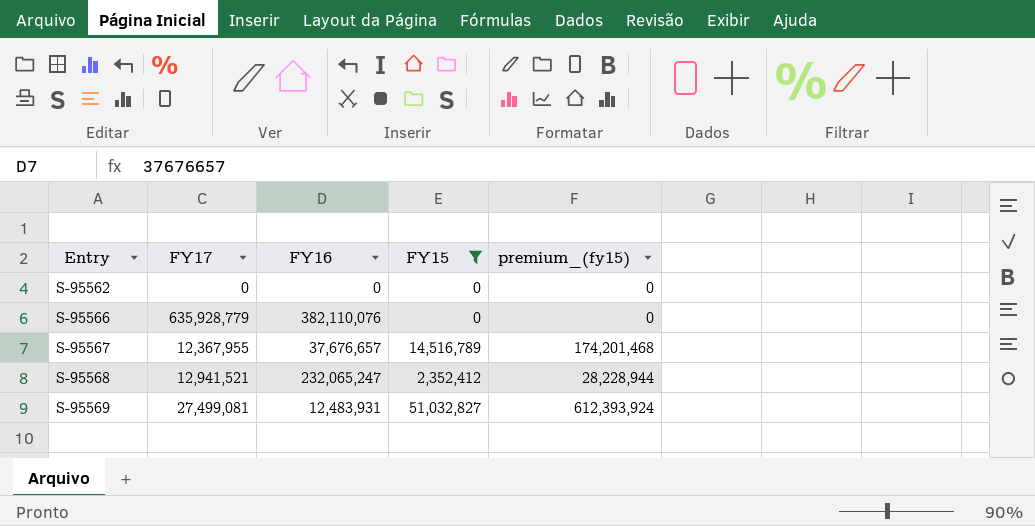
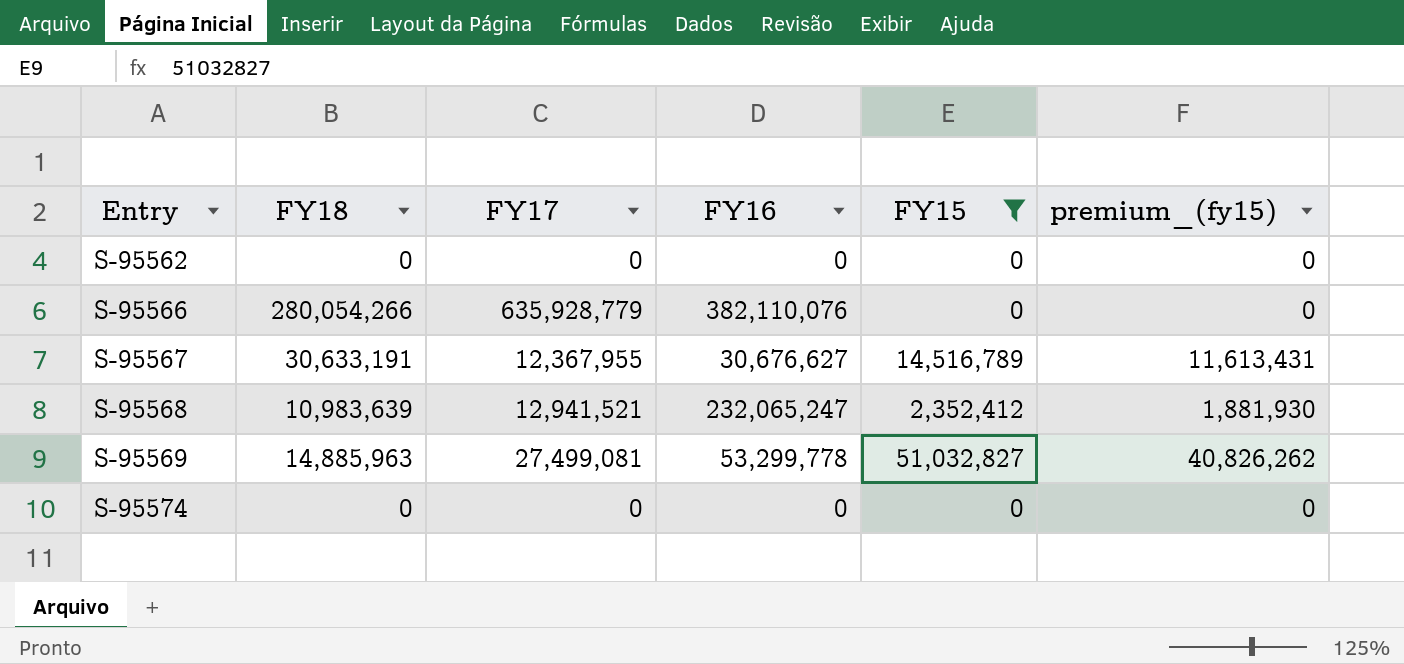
column FY18 | position: none -> 2
column premium_(fy15) | formula: [FY15] * 12 -> [FY15] * 0.8
S-95567 | FY16: 37,676,657 -> 30,676,627
S-95569 | FY16: 12,483,931 -> 53,299,778
row S-95574: none -> 0 | 0 | 0 | 0 | 0

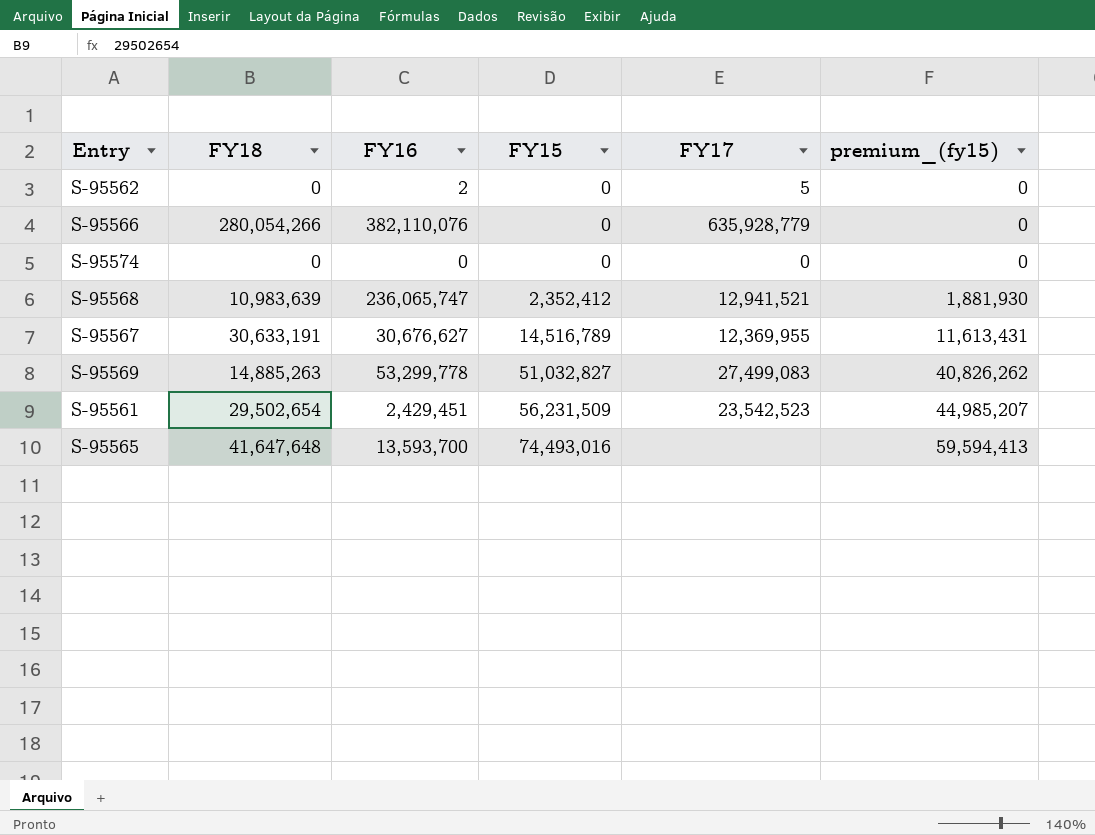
filter: FY15 <= 51,032,827 -> none
row order: Entry ascending -> FY15 ascending
column FY17 | position: 3 -> 5
S-95562 | FY16: 0 -> 2
S-95562 | FY17: 0 -> 5
S-95568 | FY16: 232,065,247 -> 236,065,747
S-95567 | FY17: 12,367,955 -> 12,369,955
S-95569 | FY18: 14,885,963 -> 14,885,263
S-95569 | FY17: 27,499,081 -> 27,499,083

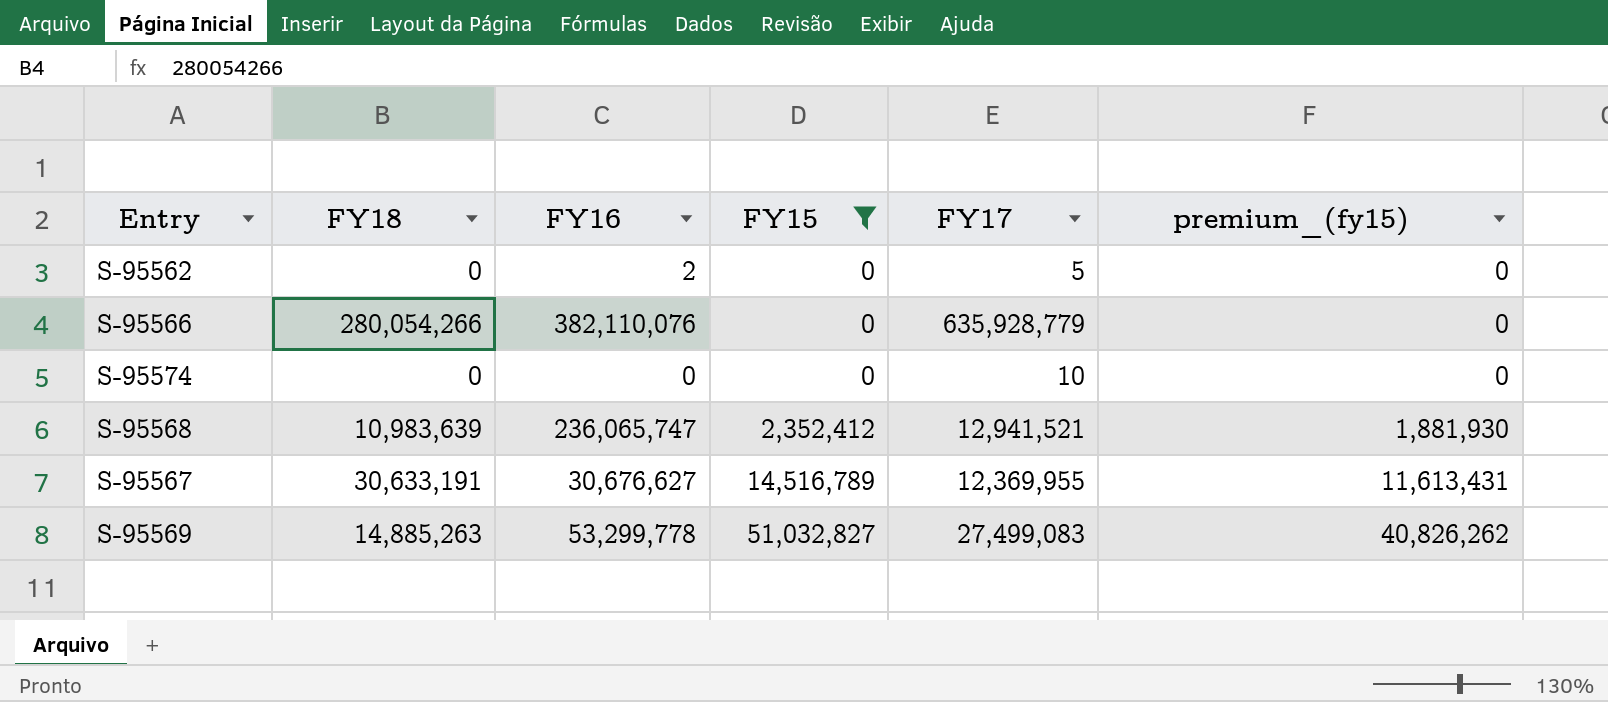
filter: none -> FY15 <= 51,032,827
S-95574 | FY17: 0 -> 10

